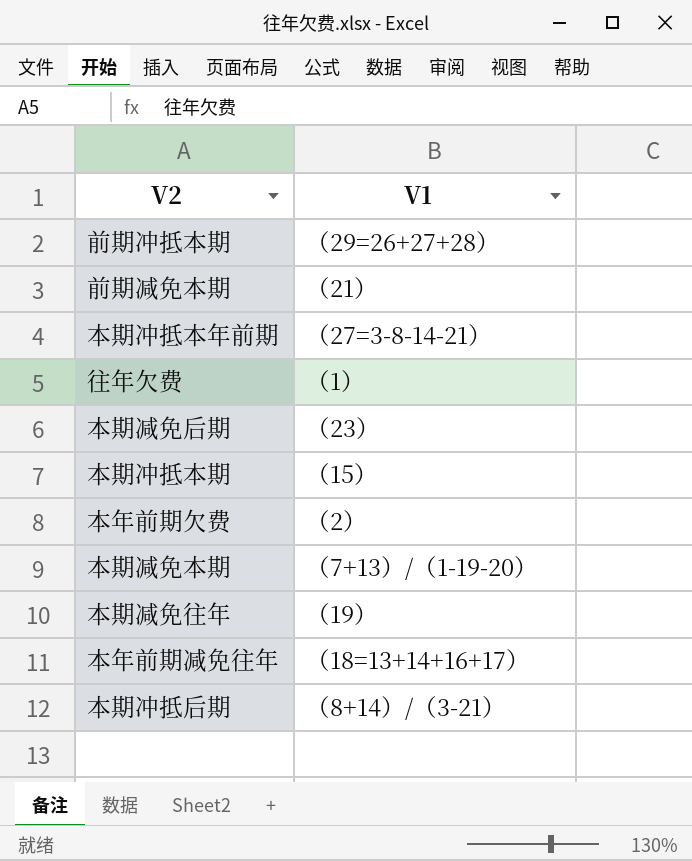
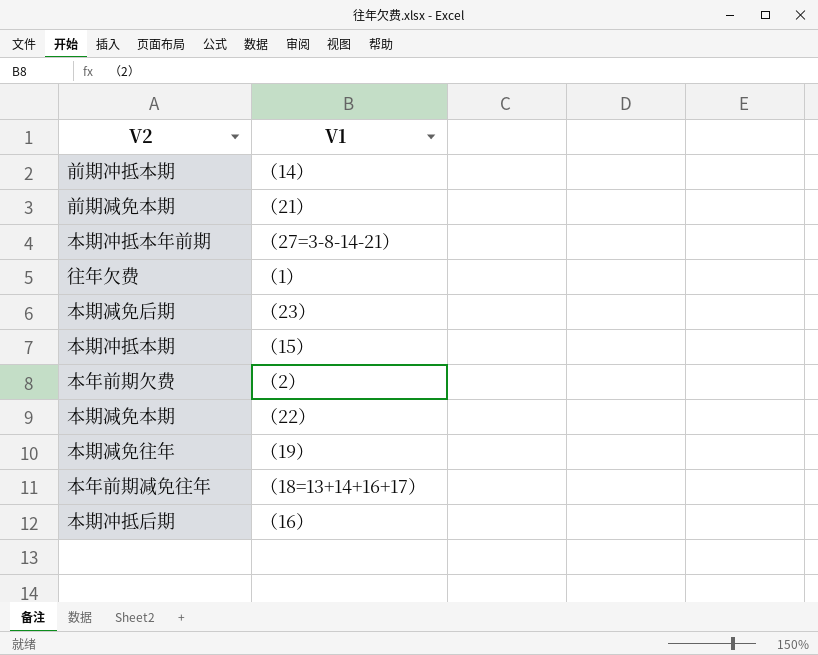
前期冲抵本期 | V1: （29=26+27+28） -> （14）
本期减免本期 | V1: （7+13）/（1-19-20） -> （22）
本期冲抵后期 | V1: （8+14）/（3-21） -> （16）

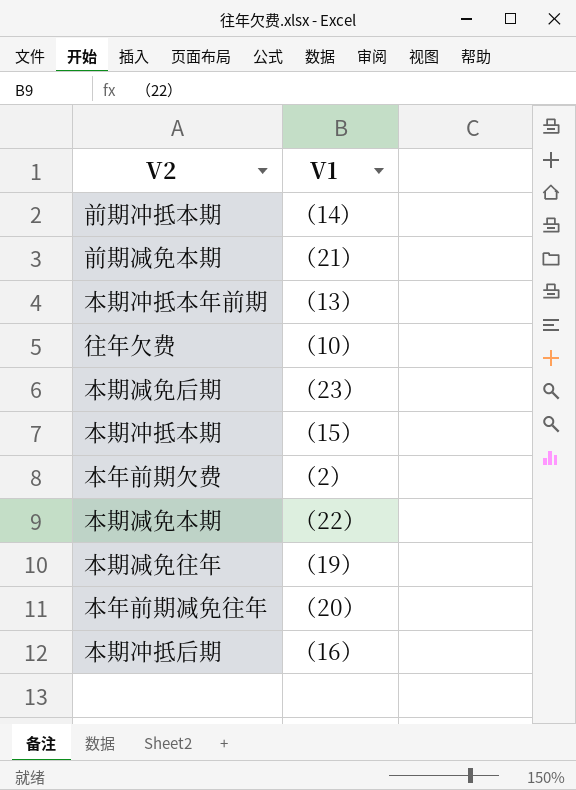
本期冲抵本年前期 | V1: （27=3-8-14-21） -> （13）
往年欠费 | V1: （1） -> （10）
本年前期减免往年 | V1: （18=13+14+16+17） -> （20）

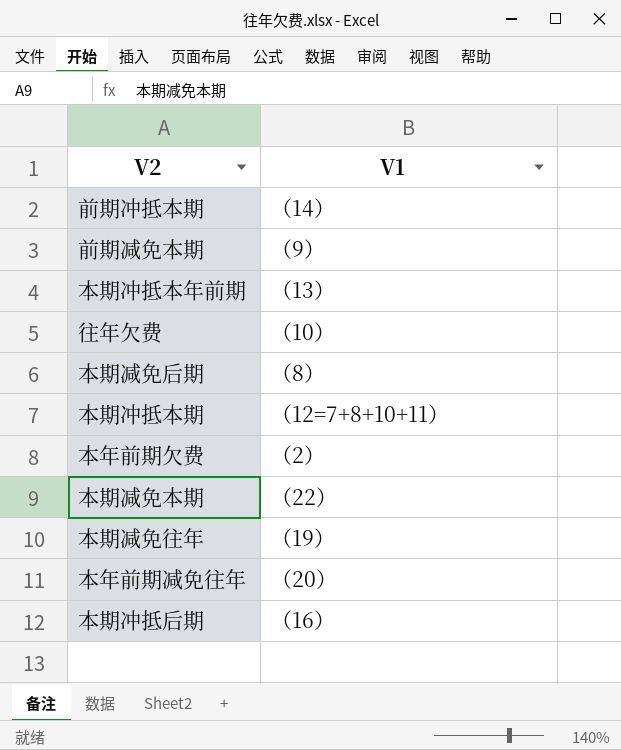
前期减免本期 | V1: （21） -> （9）
本期减免后期 | V1: （23） -> （8）
本期冲抵本期 | V1: （15） -> （12=7+8+10+11）

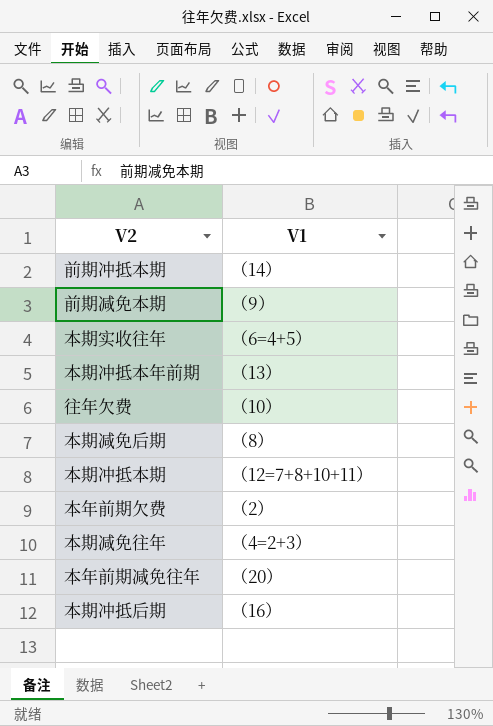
row 本期减免本期: （22） -> none
row 本期实收往年: none -> （6=4+5）
本期减免往年 | V1: （19） -> （4=2+3）

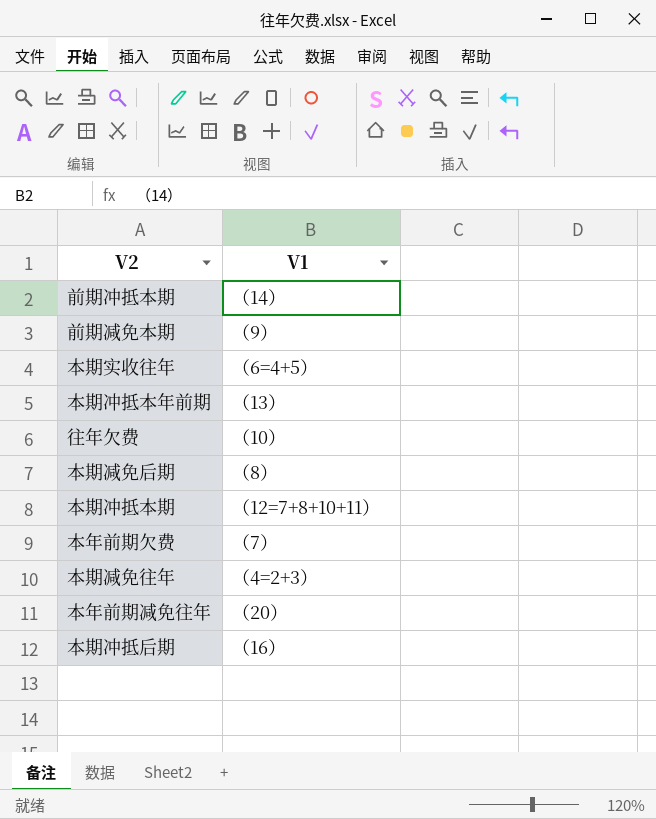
本年前期欠费 | V1: （2） -> （7）

